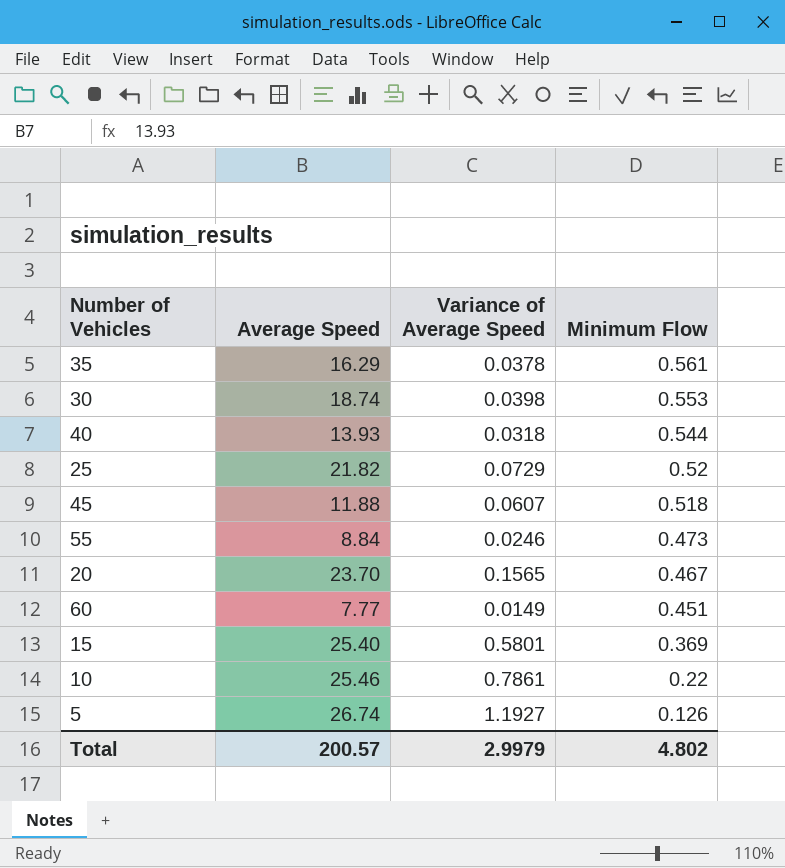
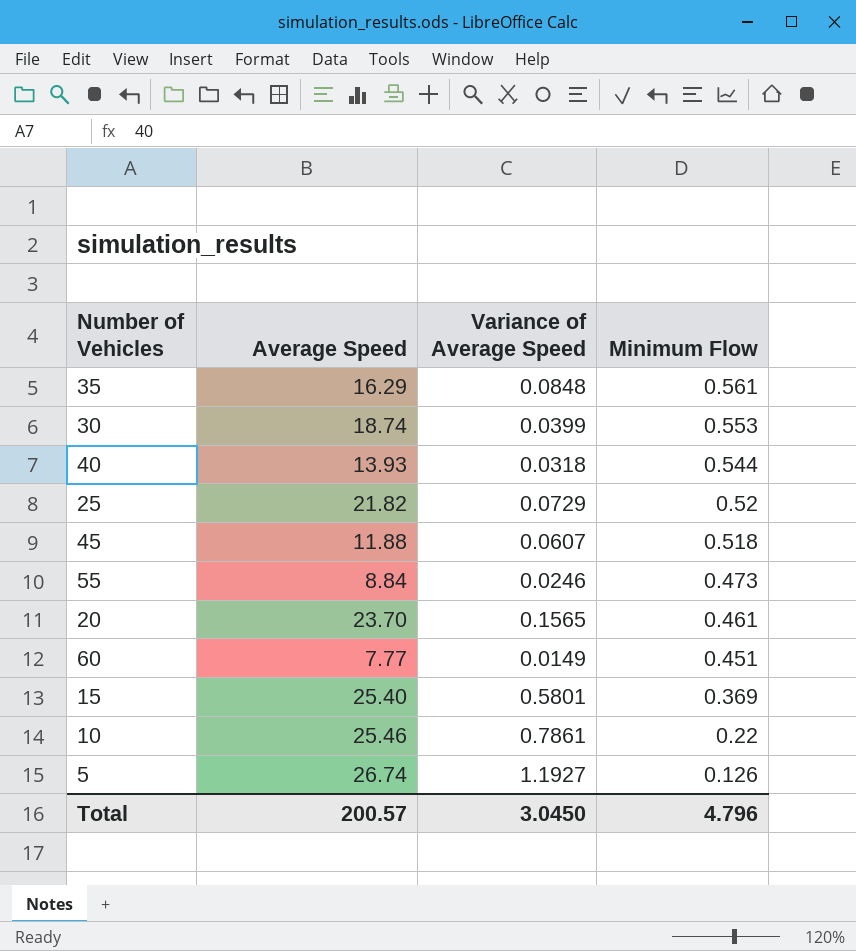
35 | Variance of Average Speed: 0.0378 -> 0.0848
30 | Variance of Average Speed: 0.0398 -> 0.0399
20 | Minimum Flow: 0.467 -> 0.461
Total | Variance of Average Speed: 2.9979 -> 3.0450
Total | Minimum Flow: 4.802 -> 4.796

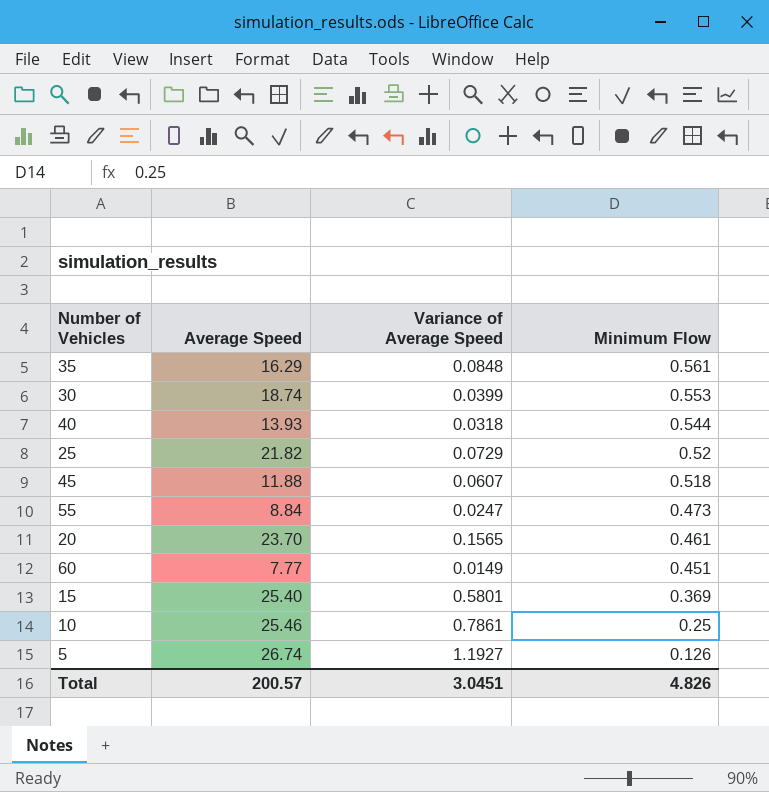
55 | Variance of Average Speed: 0.0246 -> 0.0247
10 | Minimum Flow: 0.22 -> 0.25
Total | Variance of Average Speed: 3.0450 -> 3.0451
Total | Minimum Flow: 4.796 -> 4.826

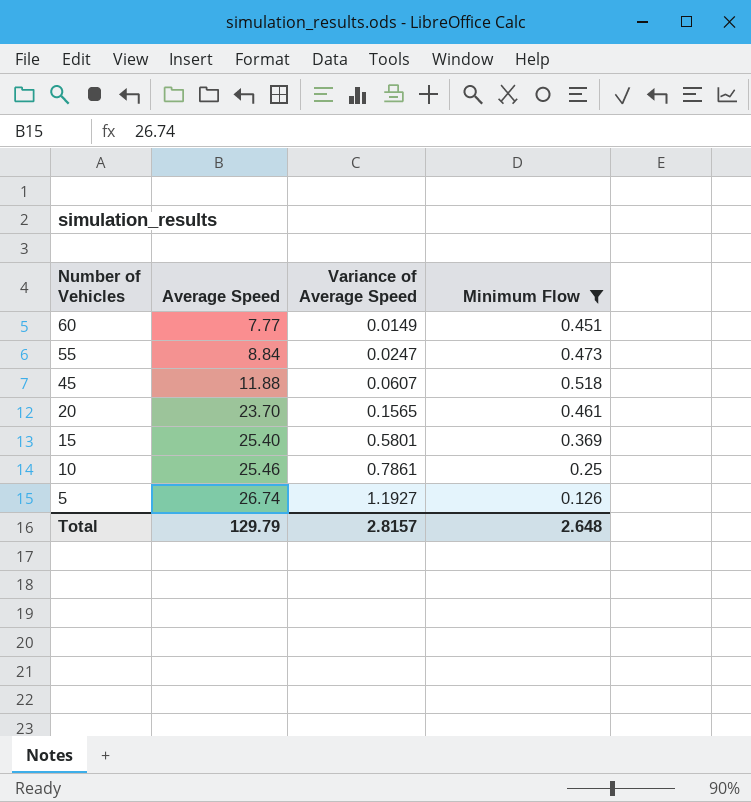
filter: none -> Minimum Flow <= 0.518
row order: Minimum Flow descending -> Number of Vehicles descending
Total | Average Speed: 200.57 -> 129.79
Total | Variance of Average Speed: 3.0451 -> 2.8157
Total | Minimum Flow: 4.826 -> 2.648

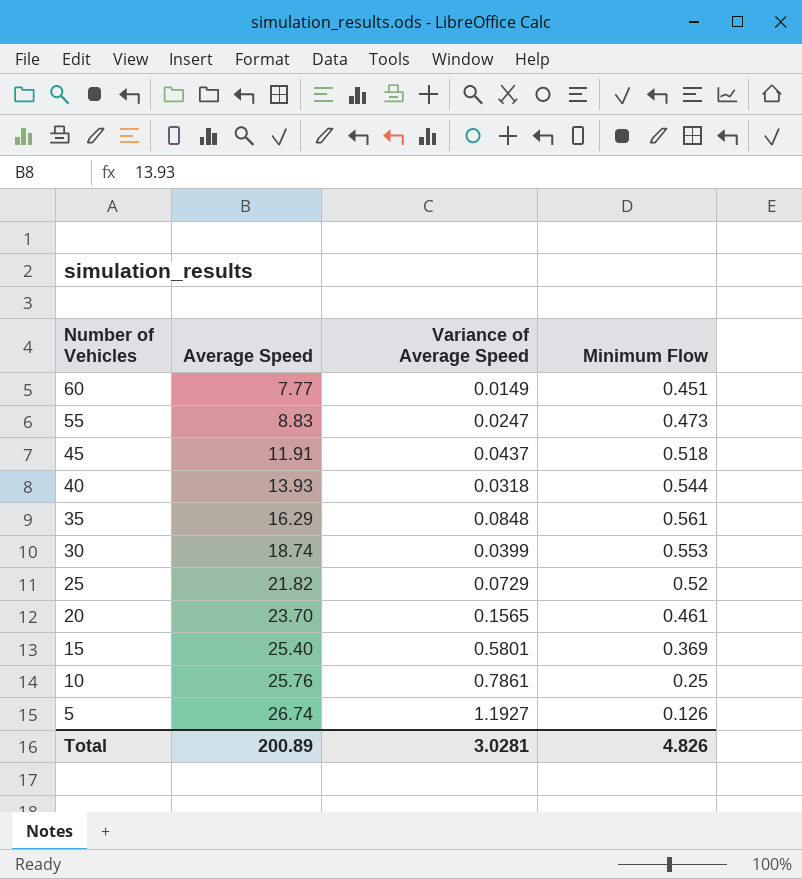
filter: Minimum Flow <= 0.518 -> none
55 | Average Speed: 8.84 -> 8.83
45 | Average Speed: 11.88 -> 11.91
45 | Variance of Average Speed: 0.0607 -> 0.0437
10 | Average Speed: 25.46 -> 25.76
Total | Average Speed: 129.79 -> 200.89
Total | Variance of Average Speed: 2.8157 -> 3.0281
Total | Minimum Flow: 2.648 -> 4.826

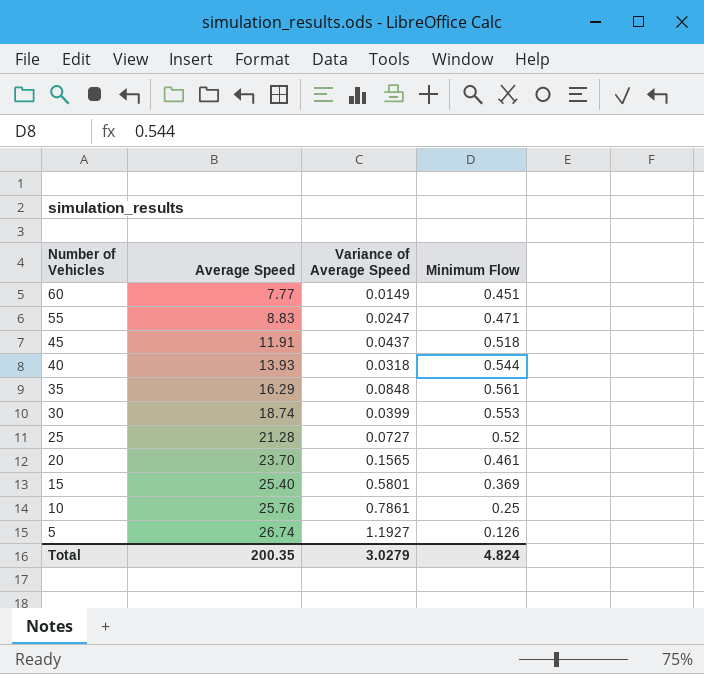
55 | Minimum Flow: 0.473 -> 0.471
25 | Average Speed: 21.82 -> 21.28
25 | Variance of Average Speed: 0.0729 -> 0.0727
Total | Average Speed: 200.89 -> 200.35
Total | Variance of Average Speed: 3.0281 -> 3.0279
Total | Minimum Flow: 4.826 -> 4.824

